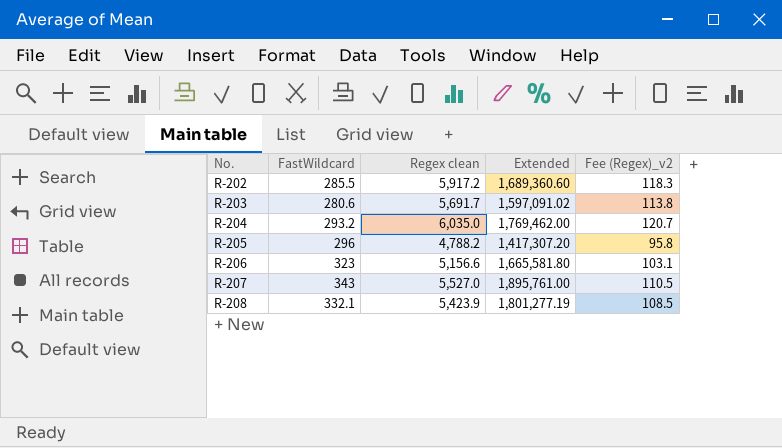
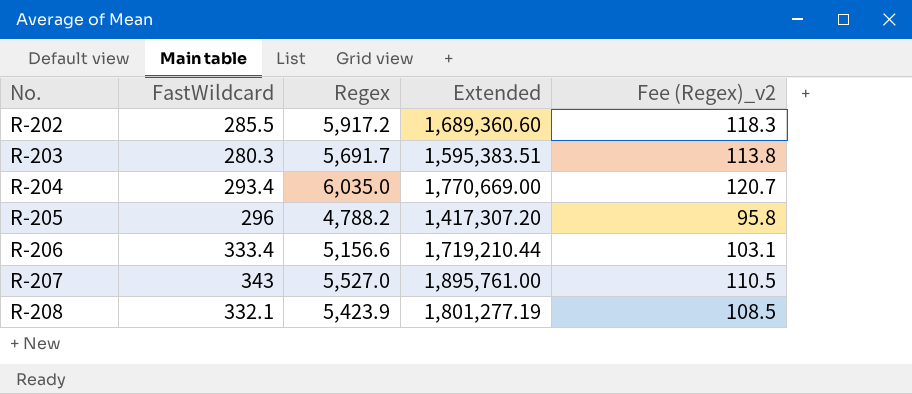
column name: Regex clean -> Regex
R-203 | FastWildcard: 280.6 -> 280.3
R-203 | Extended: 1,597,091.02 -> 1,595,383.51
R-204 | FastWildcard: 293.2 -> 293.4
R-204 | Extended: 1,769,462.00 -> 1,770,669.00
R-206 | FastWildcard: 323 -> 333.4
R-206 | Extended: 1,665,581.80 -> 1,719,210.44

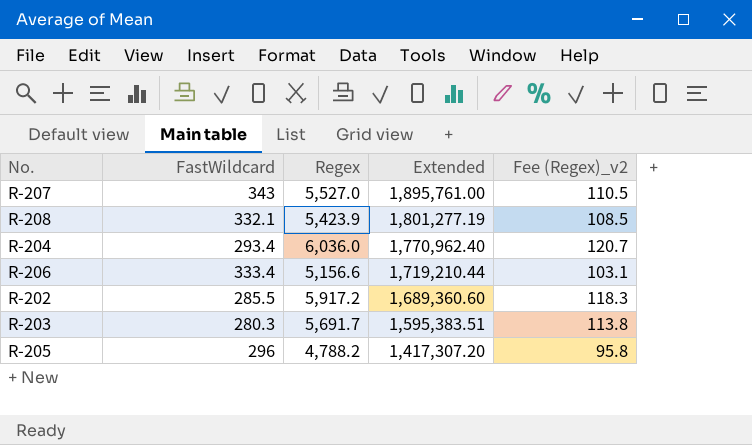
row order: No. ascending -> Extended descending
R-204 | Regex: 6,035.0 -> 6,036.0
R-204 | Extended: 1,770,669.00 -> 1,770,962.40

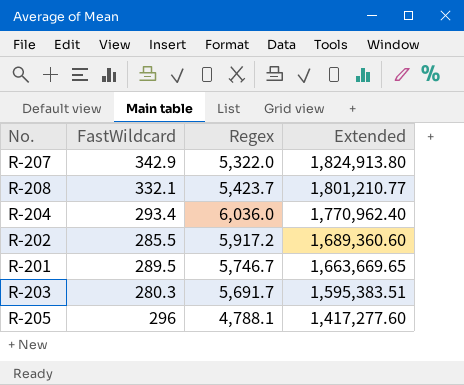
column Fee (Regex)_v2 | formula: [Regex] * 0.02 -> none
row R-206: 333.4 | 5,156.6 | 1,719,210.44 | 103.1 -> none
R-207 | FastWildcard: 343 -> 342.9
R-207 | Regex: 5,527.0 -> 5,322.0
R-207 | Extended: 1,895,761.00 -> 1,824,913.80
R-208 | Regex: 5,423.9 -> 5,423.7
R-208 | Extended: 1,801,277.19 -> 1,801,210.77
row R-201: none -> 289.5 | 5,746.7 | 1,663,669.65
R-205 | Regex: 4,788.2 -> 4,788.1
R-205 | Extended: 1,417,307.20 -> 1,417,277.60

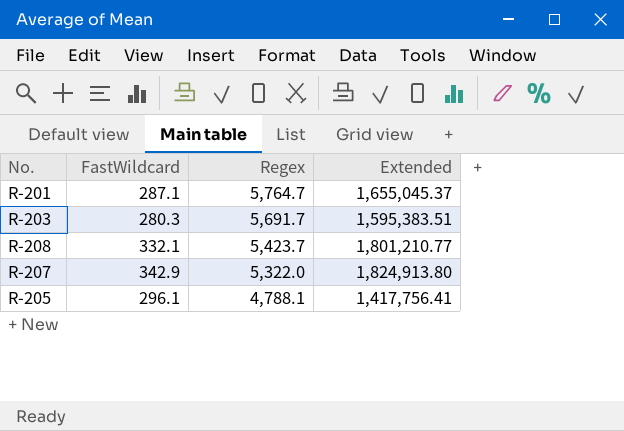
row order: Extended descending -> Regex descending
row R-204: 293.4 | 6,036.0 | 1,770,962.40 -> none
row R-202: 285.5 | 5,917.2 | 1,689,360.60 -> none
R-201 | FastWildcard: 289.5 -> 287.1
R-201 | Regex: 5,746.7 -> 5,764.7
R-201 | Extended: 1,663,669.65 -> 1,655,045.37
R-205 | FastWildcard: 296 -> 296.1
R-205 | Extended: 1,417,277.60 -> 1,417,756.41

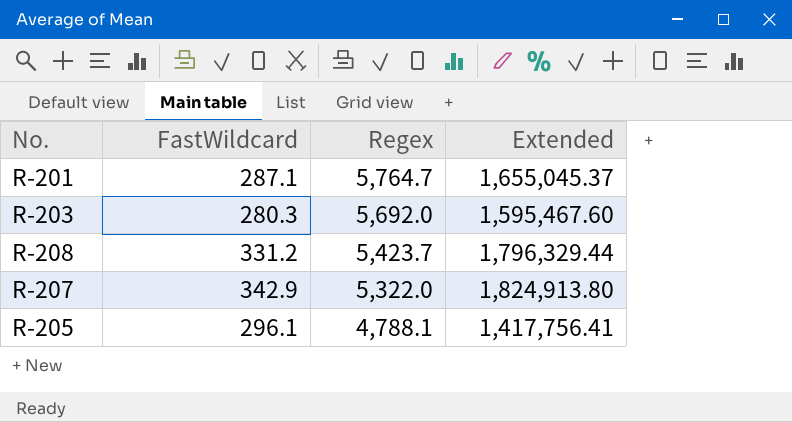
R-203 | Regex: 5,691.7 -> 5,692.0
R-203 | Extended: 1,595,383.51 -> 1,595,467.60
R-208 | FastWildcard: 332.1 -> 331.2
R-208 | Extended: 1,801,210.77 -> 1,796,329.44

